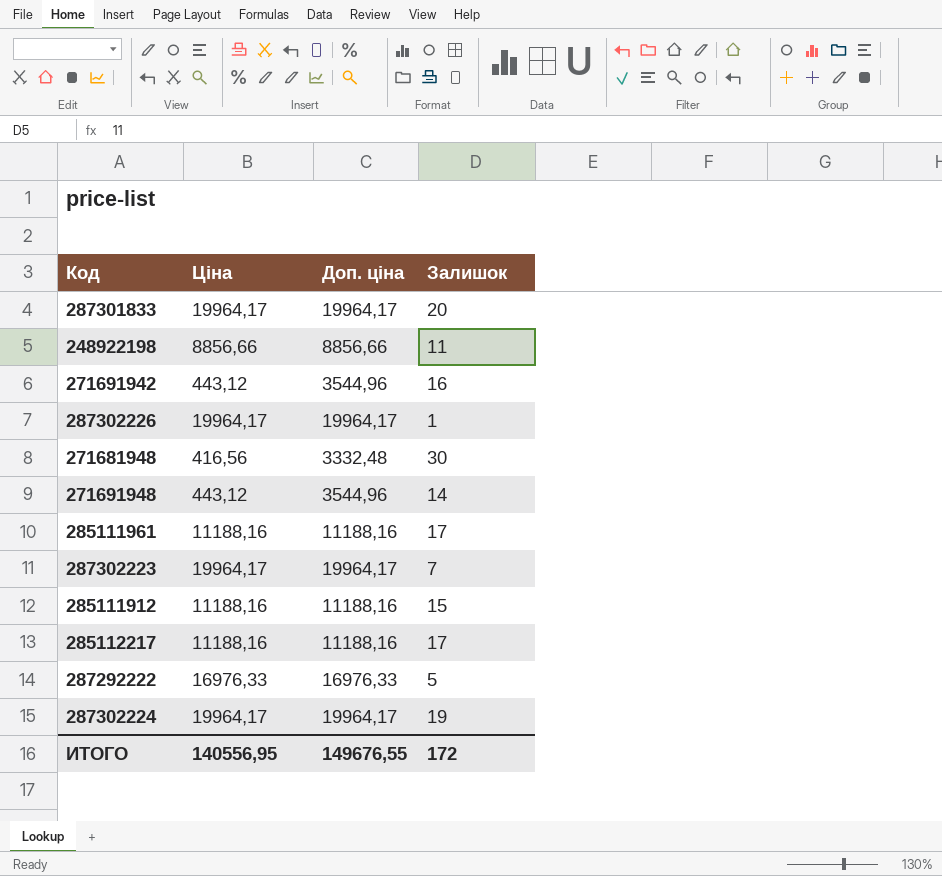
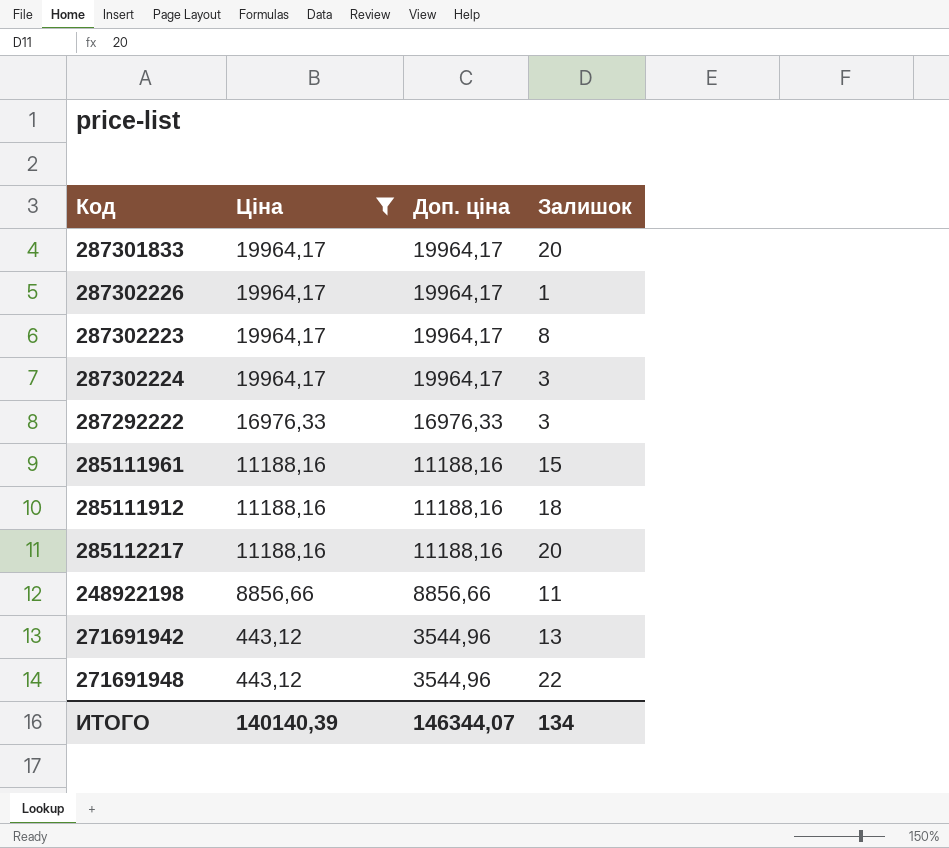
filter: none -> Ціна != 416,56
row order: none -> Ціна descending
287302223 | Залишок: 7 -> 8
287302224 | Залишок: 19 -> 3
287292222 | Залишок: 5 -> 3
285111961 | Залишок: 17 -> 15
285111912 | Залишок: 15 -> 18
285112217 | Залишок: 17 -> 20
271691942 | Залишок: 16 -> 13
271691948 | Залишок: 14 -> 22
ИТОГО | Ціна: 140556,95 -> 140140,39
ИТОГО | Доп. ціна: 149676,55 -> 146344,07
ИТОГО | Залишок: 172 -> 134

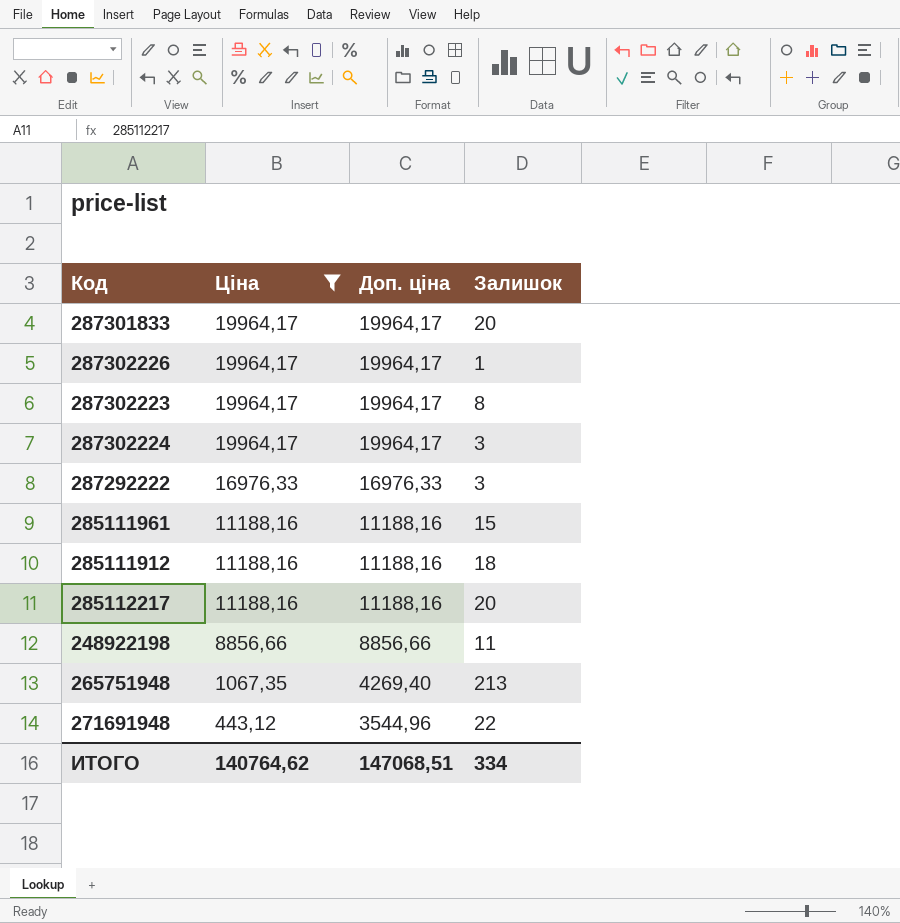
row 271691942: 443,12 | 3544,96 | 13 -> none
row 265751948: none -> 1067,35 | 4269,40 | 213
ИТОГО | Ціна: 140140,39 -> 140764,62
ИТОГО | Доп. ціна: 146344,07 -> 147068,51
ИТОГО | Залишок: 134 -> 334

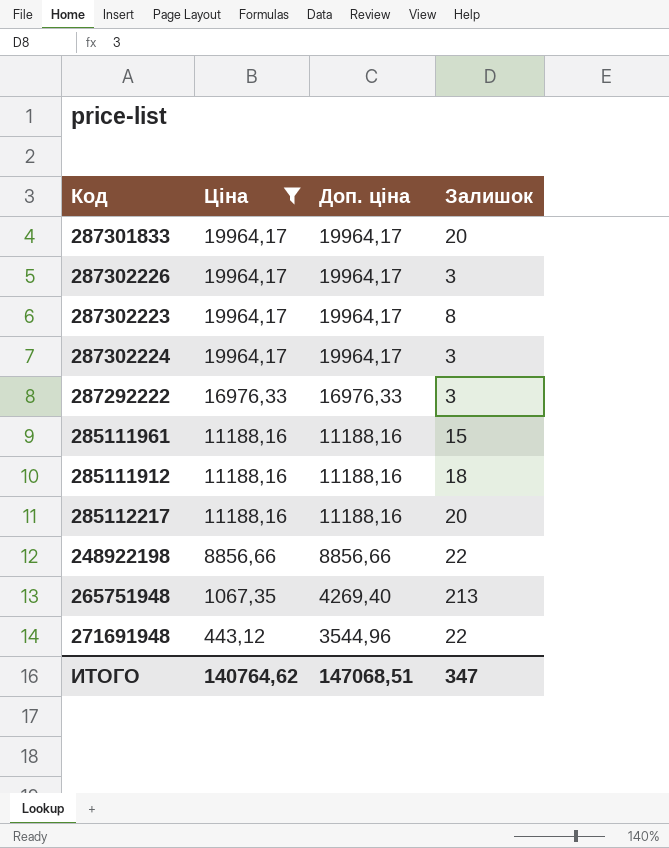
287302226 | Залишок: 1 -> 3
248922198 | Залишок: 11 -> 22
ИТОГО | Залишок: 334 -> 347

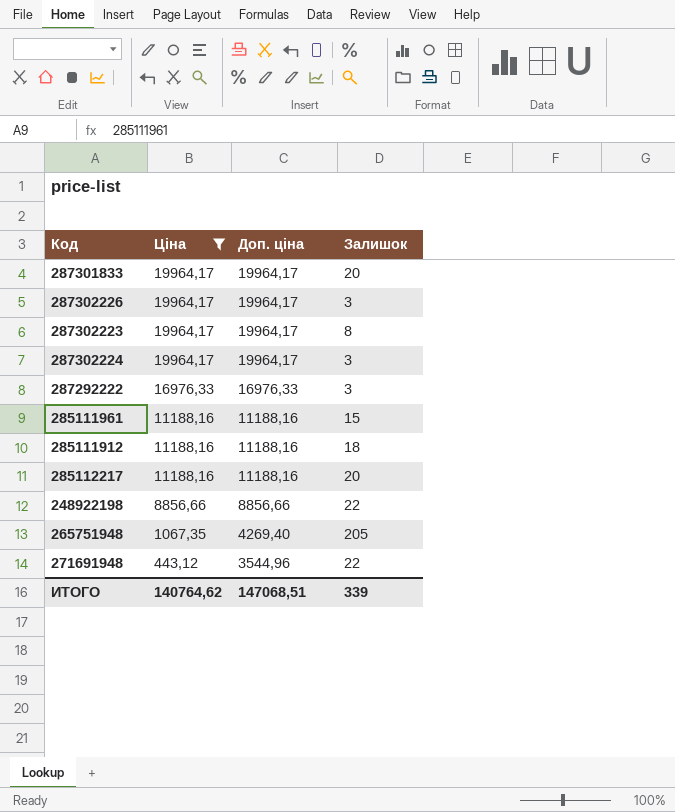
265751948 | Залишок: 213 -> 205
ИТОГО | Залишок: 347 -> 339

